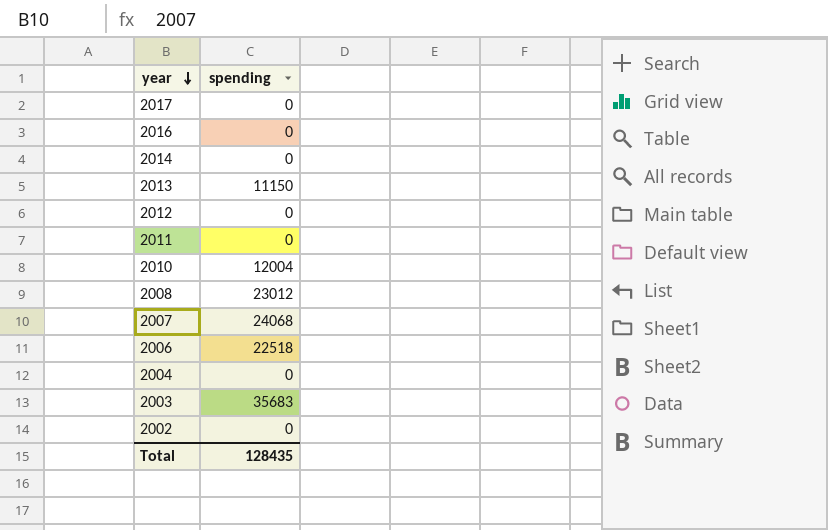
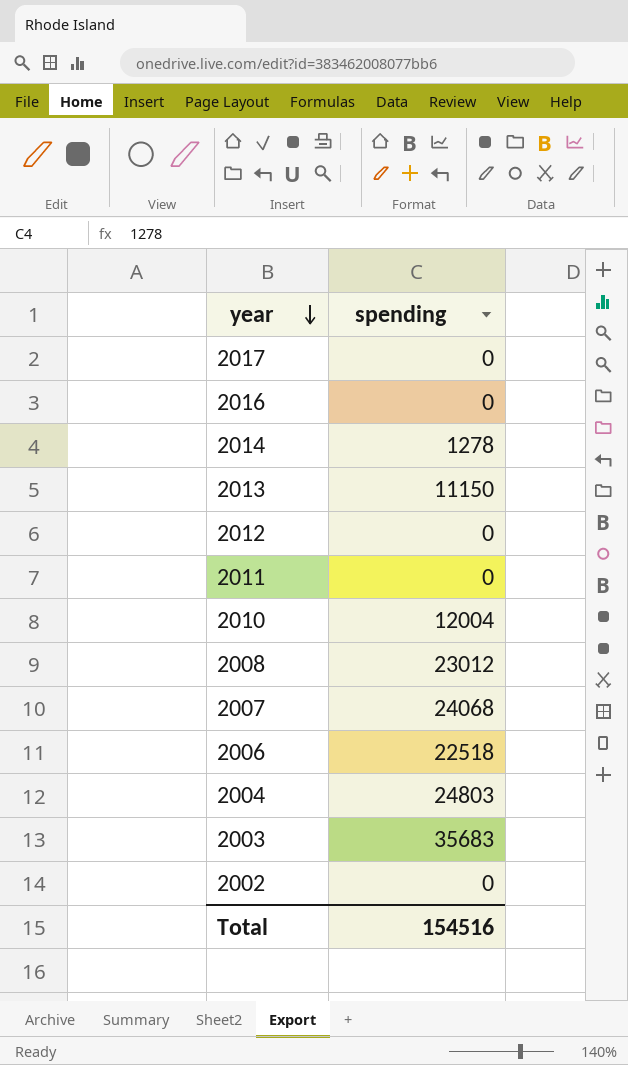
2014 | spending: 0 -> 1278
2004 | spending: 0 -> 24803
Total | spending: 128435 -> 154516

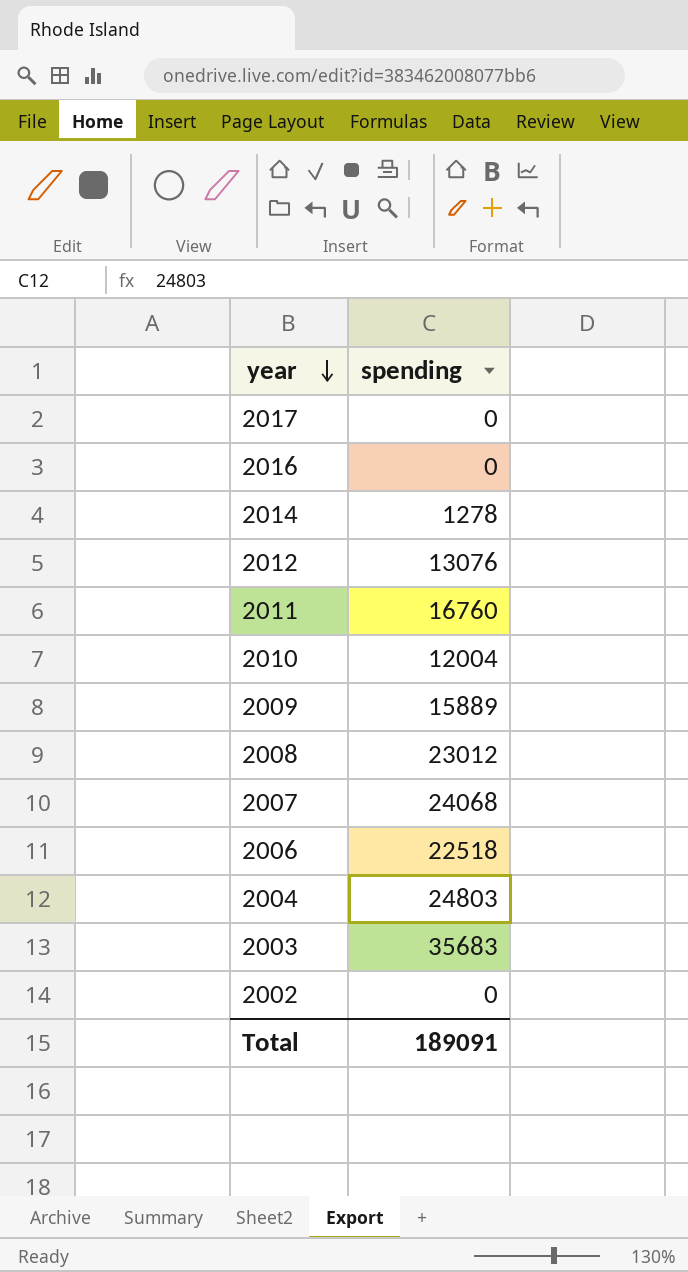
row 2013: 11150 -> none
2012 | spending: 0 -> 13076
2011 | spending: 0 -> 16760
row 2009: none -> 15889
Total | spending: 154516 -> 189091

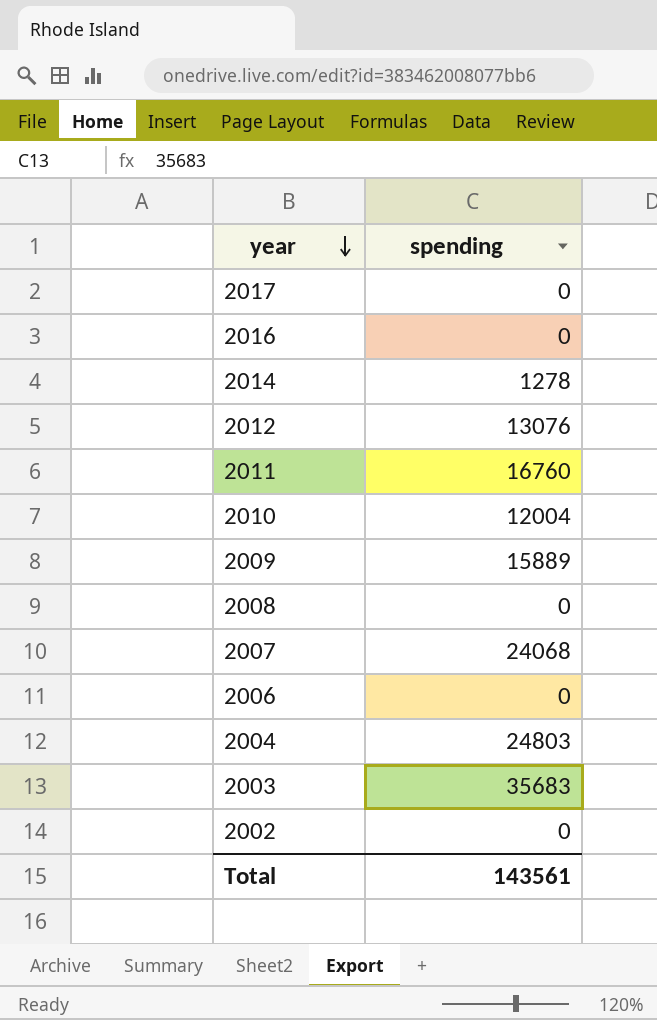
2008 | spending: 23012 -> 0
2006 | spending: 22518 -> 0
Total | spending: 189091 -> 143561

